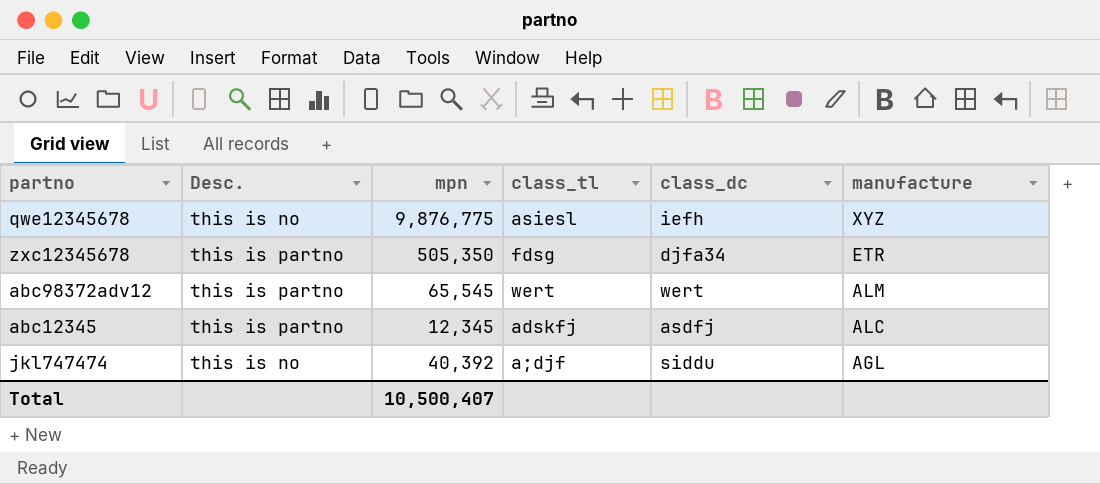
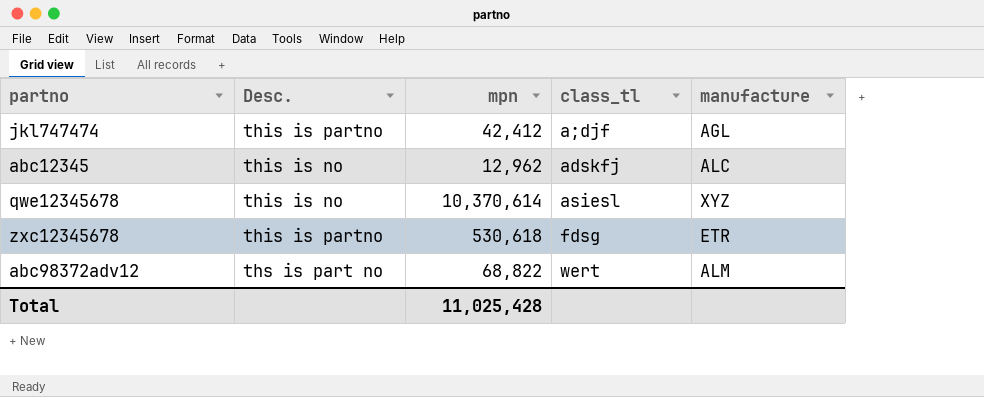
row order: manufacture descending -> class_tl ascending
column class_dc | position: 5 -> none
jkl747474 | Desc.: this is no -> this is partno
jkl747474 | mpn: 40,392 -> 42,412
abc12345 | Desc.: this is partno -> this is no
abc12345 | mpn: 12,345 -> 12,962
qwe12345678 | mpn: 9,876,775 -> 10,370,614
zxc12345678 | mpn: 505,350 -> 530,618
abc98372adv12 | Desc.: this is partno -> ths is part no
abc98372adv12 | mpn: 65,545 -> 68,822
Total | mpn: 10,500,407 -> 11,025,428

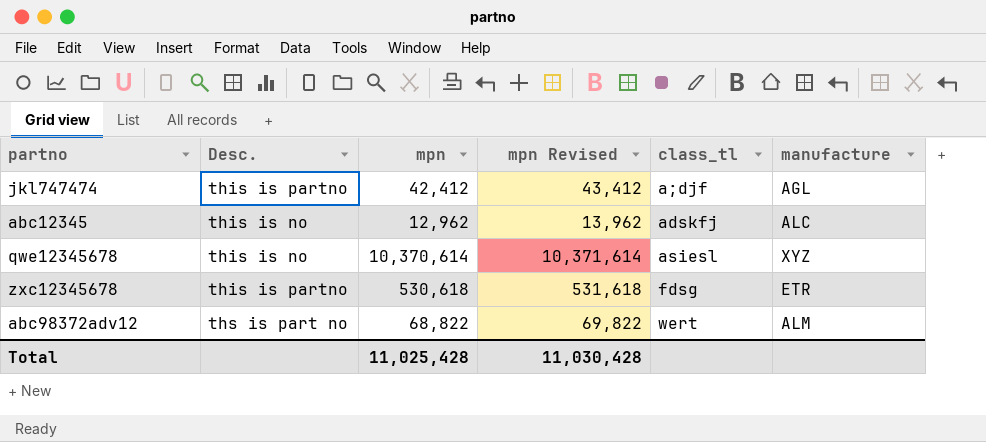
column mpn Revised | formula: none -> [mpn] + 1000

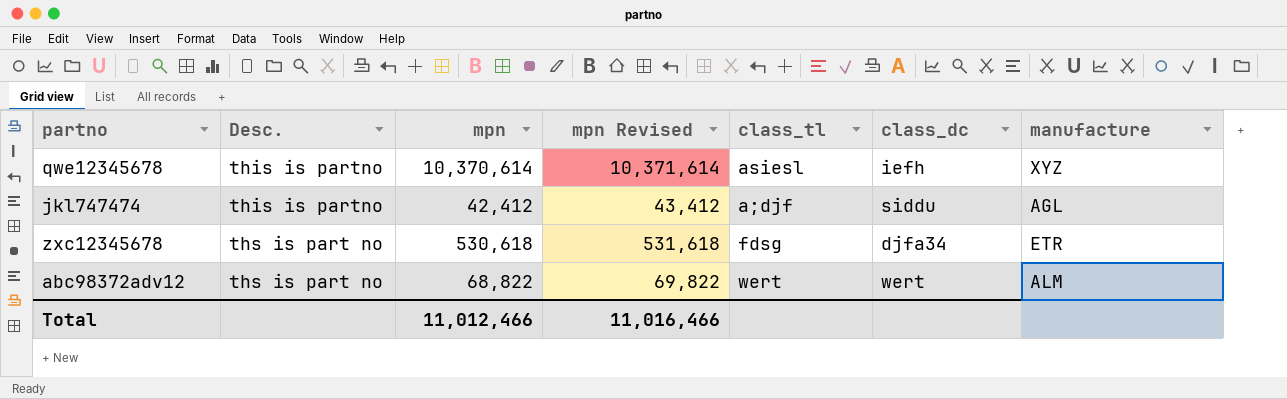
row order: class_tl ascending -> Desc. ascending
column class_dc | position: none -> 6
row abc12345: this is no | 12,962 | 13,962 | adskfj | ALC -> none
qwe12345678 | Desc.: this is no -> this is partno
zxc12345678 | Desc.: this is partno -> ths is part no
Total | mpn: 11,025,428 -> 11,012,466
Total | mpn Revised: 11,030,428 -> 11,016,466

